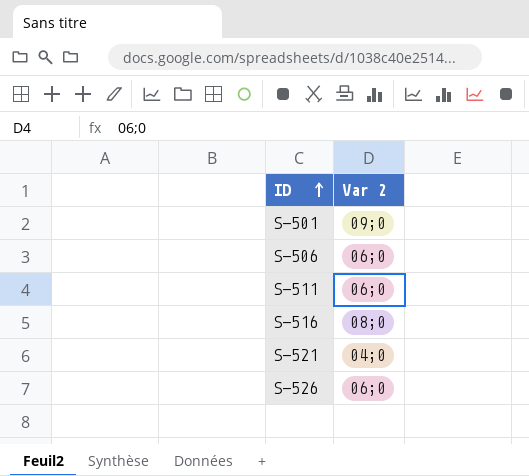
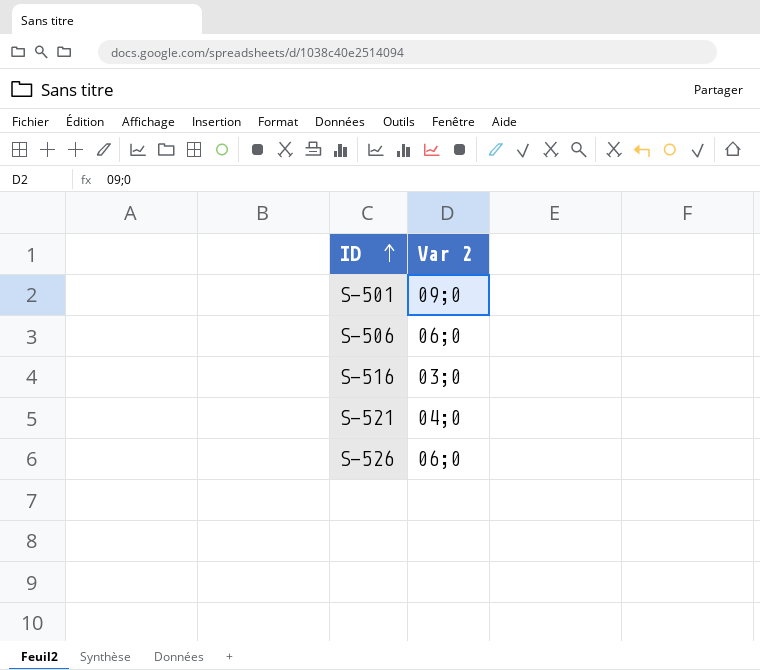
row S-511: 06;0 -> none
S-516 | Var 2: 08;0 -> 03;0

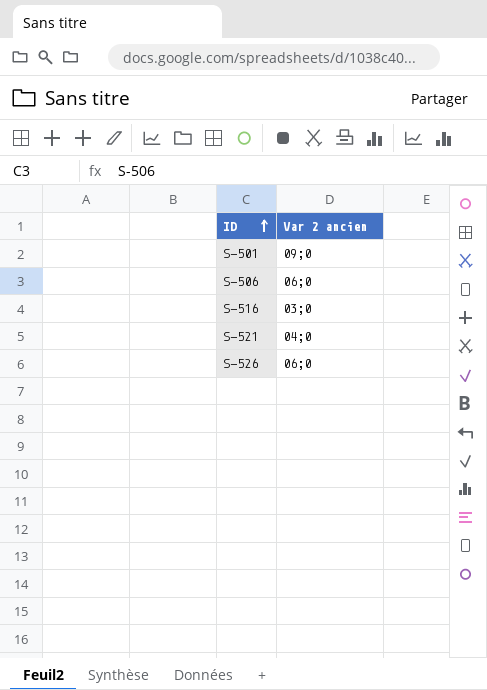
column name: Var 2 -> Var 2 ancien

